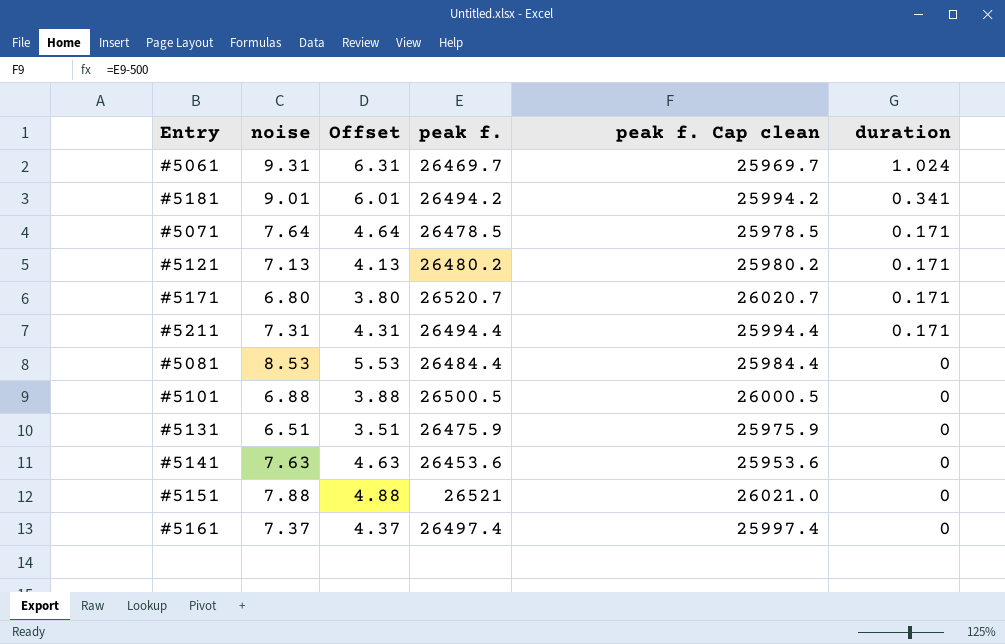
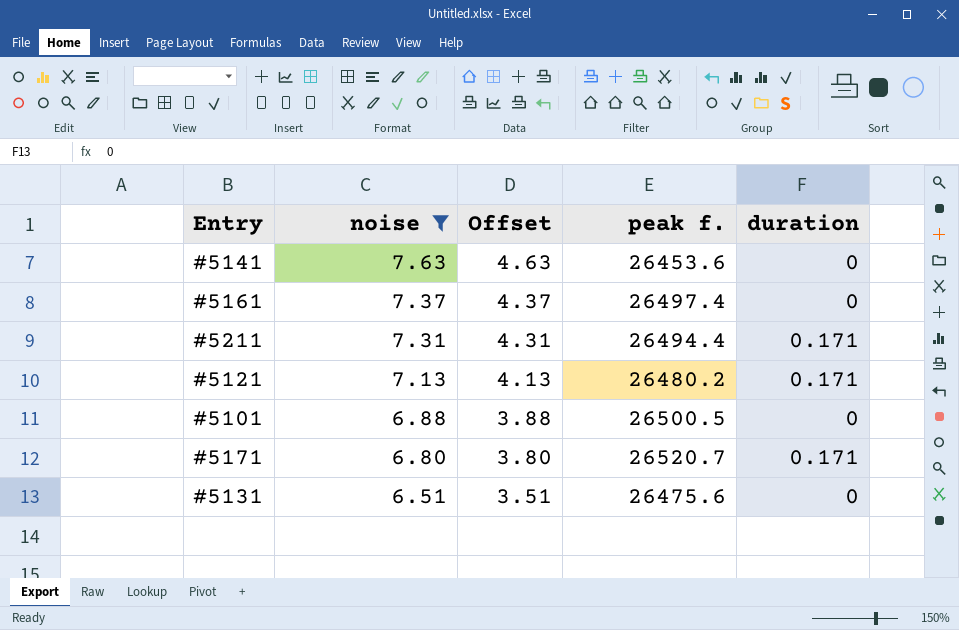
filter: none -> noise <= 7.63
row order: duration descending -> noise descending
column peak f. Cap clean | formula: [peak f.] - 500 -> none
#5131 | peak f.: 26475.9 -> 26475.6

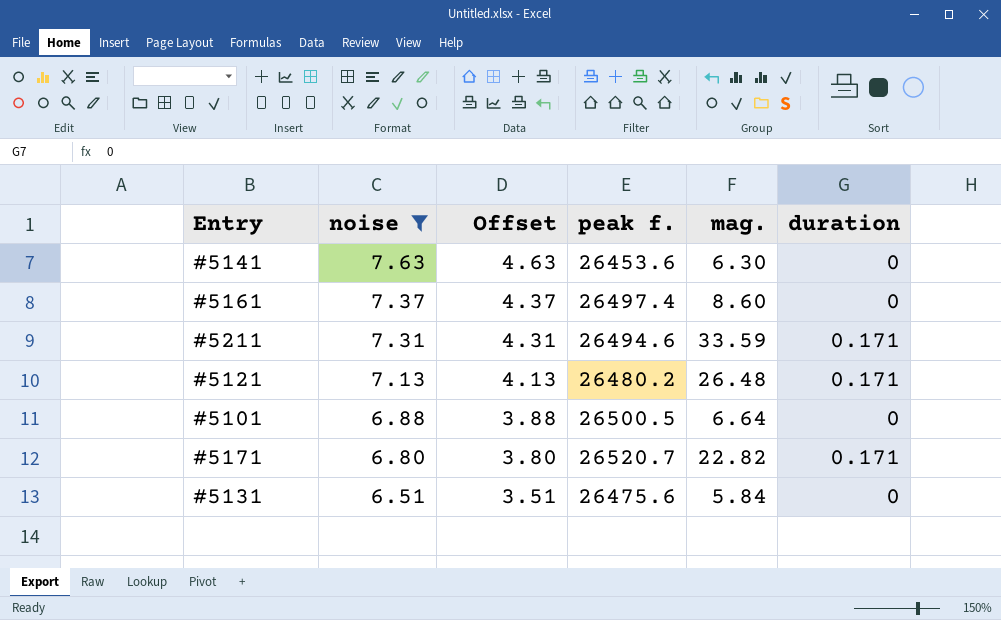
column mag. | position: none -> 5
#5211 | peak f.: 26494.4 -> 26494.6

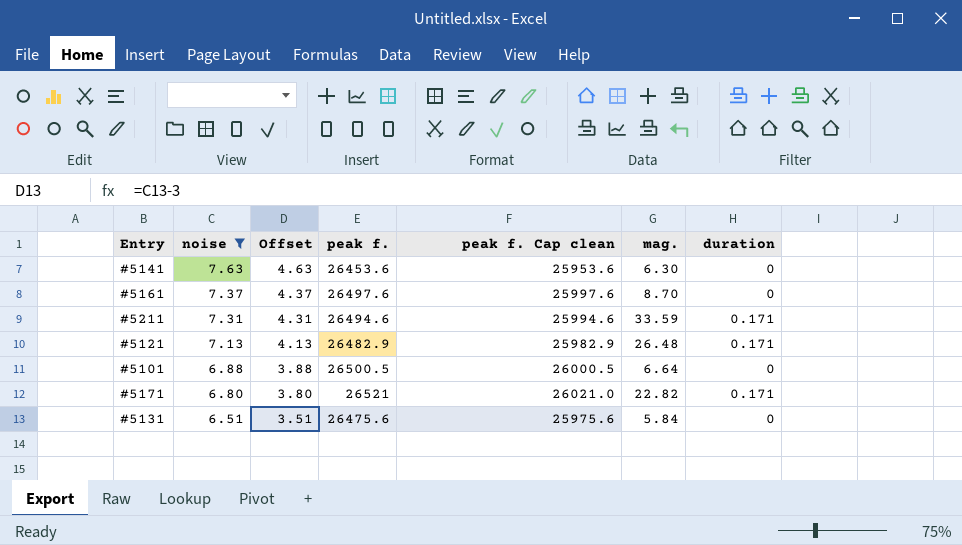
column peak f. Cap clean | formula: none -> [peak f.] - 500
#5161 | peak f.: 26497.4 -> 26497.6
#5161 | mag.: 8.60 -> 8.70
#5121 | peak f.: 26480.2 -> 26482.9
#5171 | peak f.: 26520.7 -> 26521

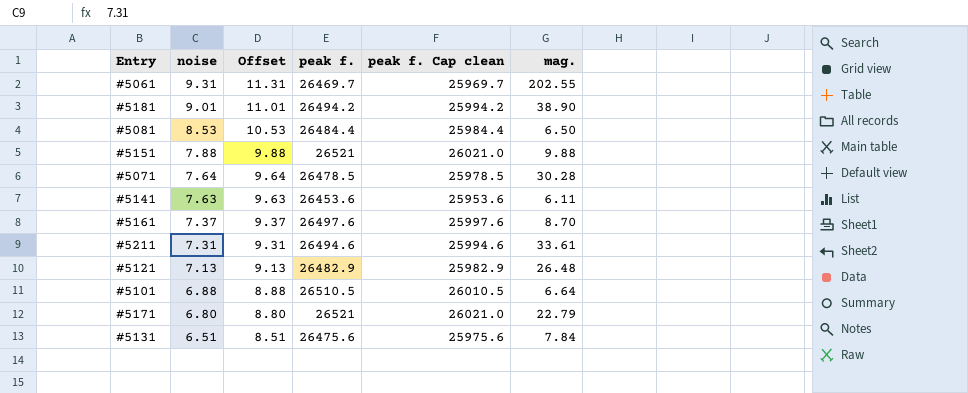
filter: noise <= 7.63 -> none
column duration | position: 7 -> none
column Offset | formula: [noise] - 3 -> [noise] + 2
#5141 | mag.: 6.30 -> 6.11
#5211 | mag.: 33.59 -> 33.61
#5101 | peak f.: 26500.5 -> 26510.5
#5101 | peak f. Cap clean: 26000.5 -> 26010.5
#5171 | mag.: 22.82 -> 22.79
#5131 | mag.: 5.84 -> 7.84

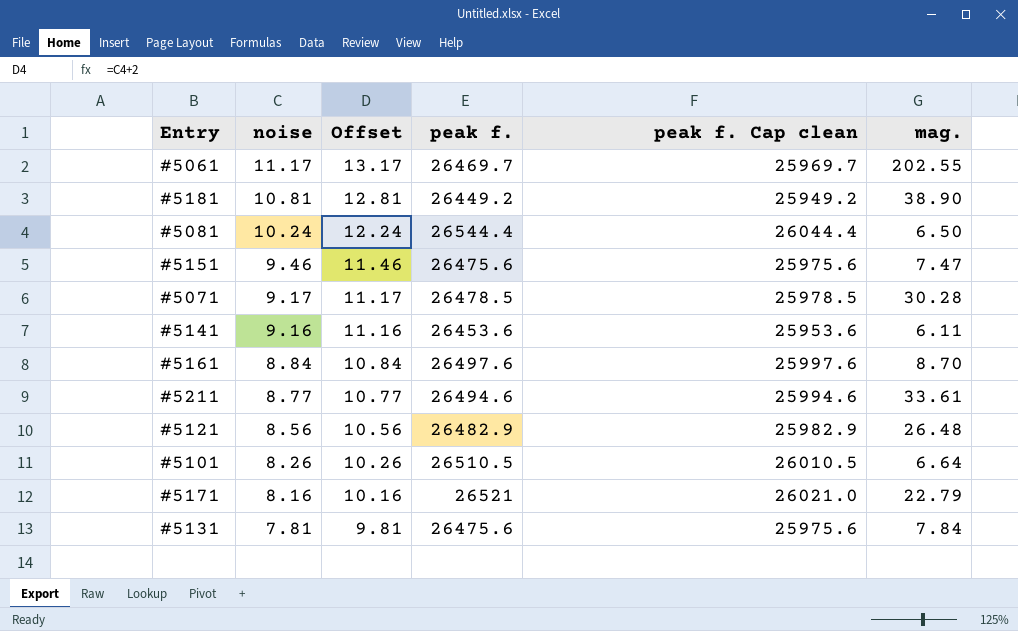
#5061 | noise: 9.31 -> 11.17
#5061 | Offset: 11.31 -> 13.17
#5181 | noise: 9.01 -> 10.81
#5181 | Offset: 11.01 -> 12.81
#5181 | peak f.: 26494.2 -> 26449.2
#5181 | peak f. Cap clean: 25994.2 -> 25949.2
#5081 | noise: 8.53 -> 10.24
#5081 | Offset: 10.53 -> 12.24
#5081 | peak f.: 26484.4 -> 26544.4
#5081 | peak f. Cap clean: 25984.4 -> 26044.4
#5151 | noise: 7.88 -> 9.46
#5151 | Offset: 9.88 -> 11.46
#5151 | peak f.: 26521 -> 26475.6
#5151 | peak f. Cap clean: 26021.0 -> 25975.6
#5151 | mag.: 9.88 -> 7.47
#5071 | noise: 7.64 -> 9.17
#5071 | Offset: 9.64 -> 11.17
#5141 | noise: 7.63 -> 9.16
#5141 | Offset: 9.63 -> 11.16
#5161 | noise: 7.37 -> 8.84
#5161 | Offset: 9.37 -> 10.84
#5211 | noise: 7.31 -> 8.77
#5211 | Offset: 9.31 -> 10.77
#5121 | noise: 7.13 -> 8.56
#5121 | Offset: 9.13 -> 10.56
#5101 | noise: 6.88 -> 8.26
#5101 | Offset: 8.88 -> 10.26
#5171 | noise: 6.80 -> 8.16
#5171 | Offset: 8.80 -> 10.16
#5131 | noise: 6.51 -> 7.81
#5131 | Offset: 8.51 -> 9.81

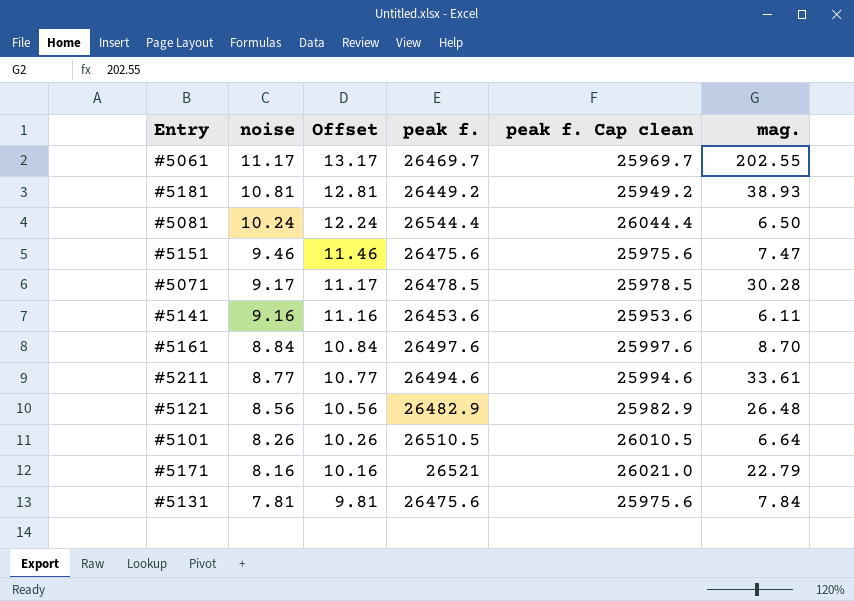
#5181 | mag.: 38.90 -> 38.93

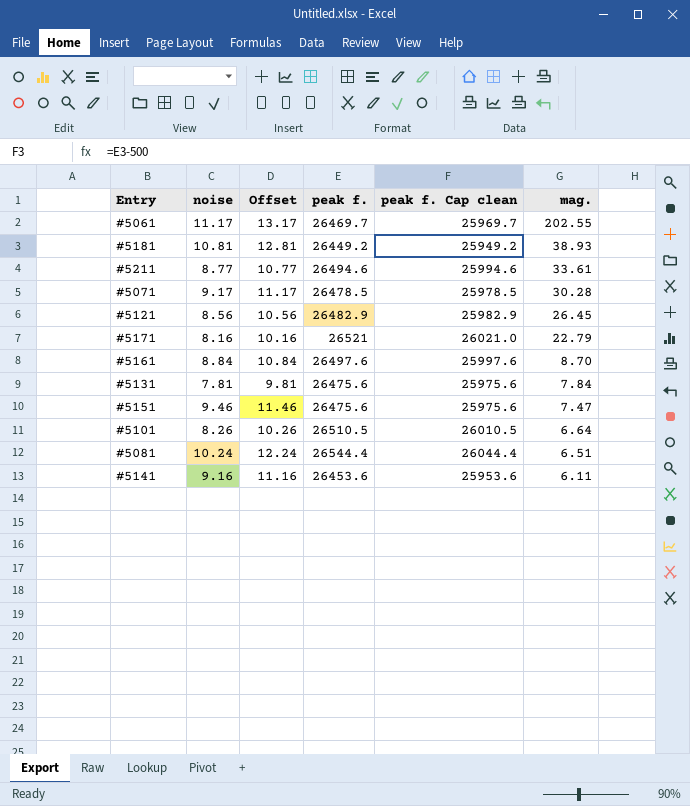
row order: noise descending -> mag. descending
#5121 | mag.: 26.48 -> 26.45
#5081 | mag.: 6.50 -> 6.51

